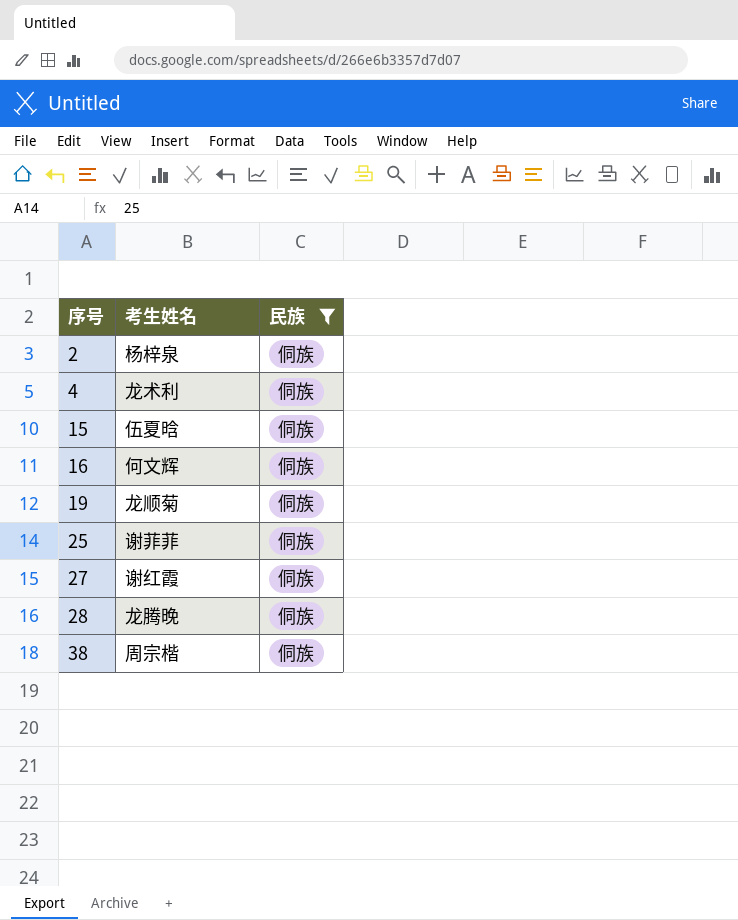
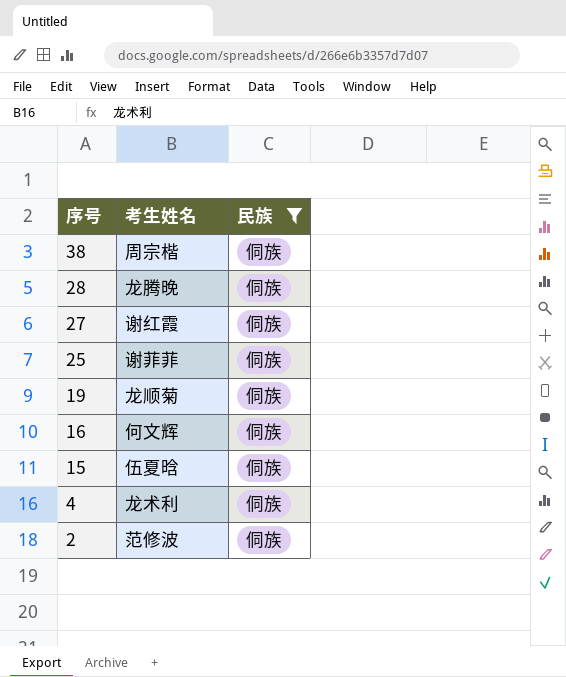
row order: 序号 ascending -> 序号 descending
2 | 考生姓名: 杨梓泉 -> 范修波

